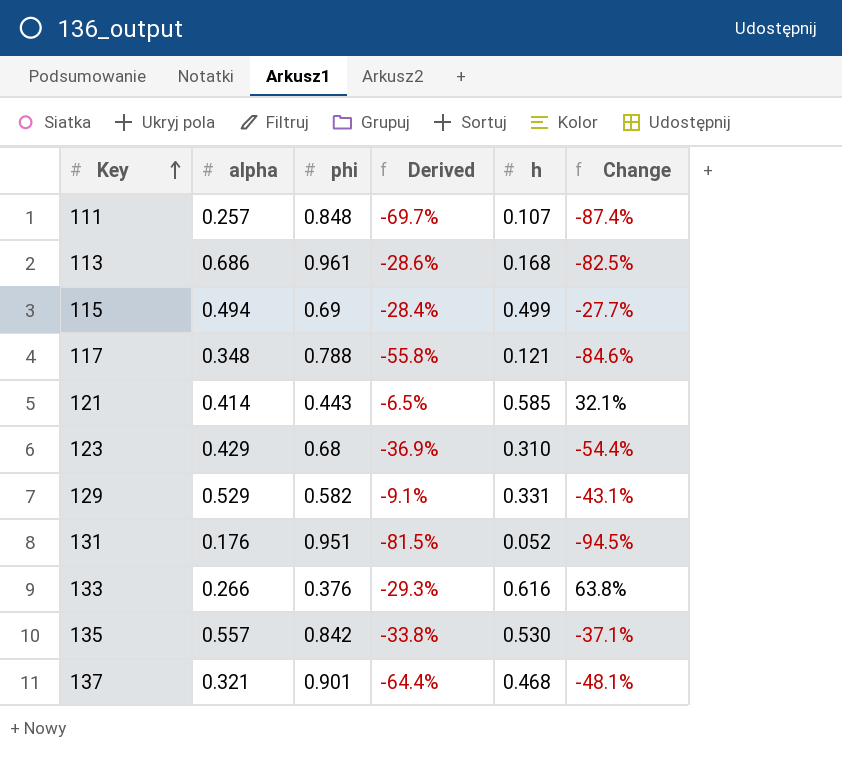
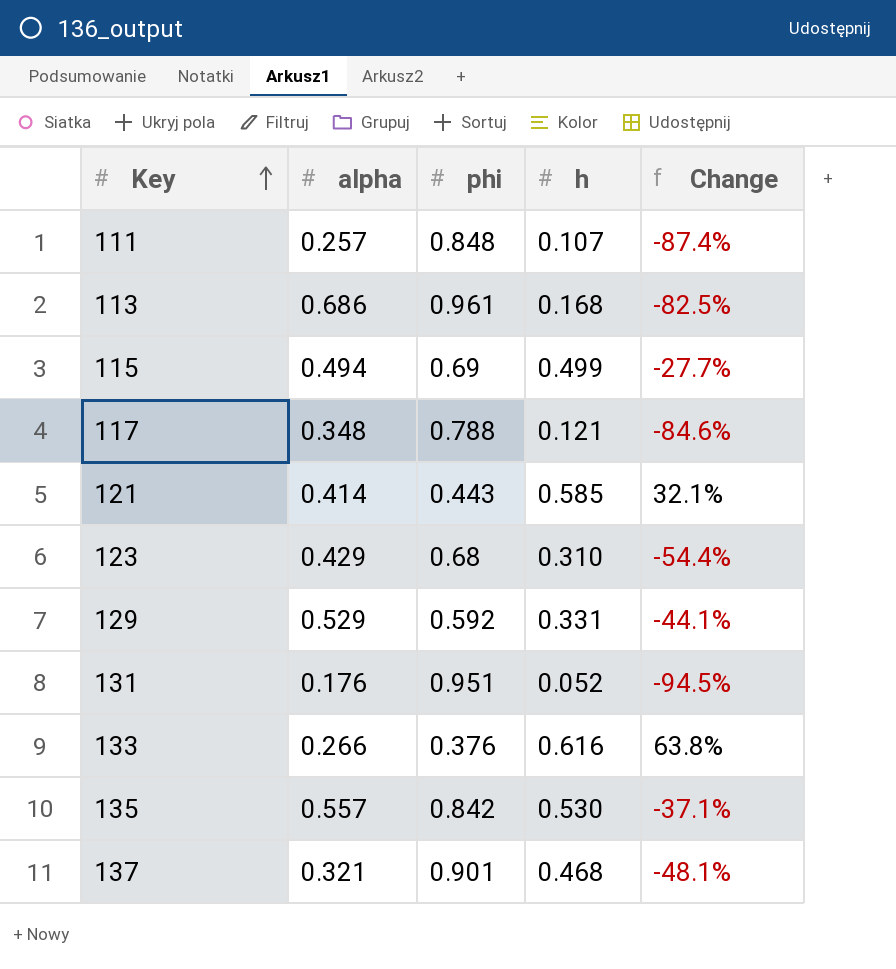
column Derived | formula: ([alpha] - [phi]) / [phi] -> none
129 | phi: 0.582 -> 0.592
129 | Change: -43.1% -> -44.1%

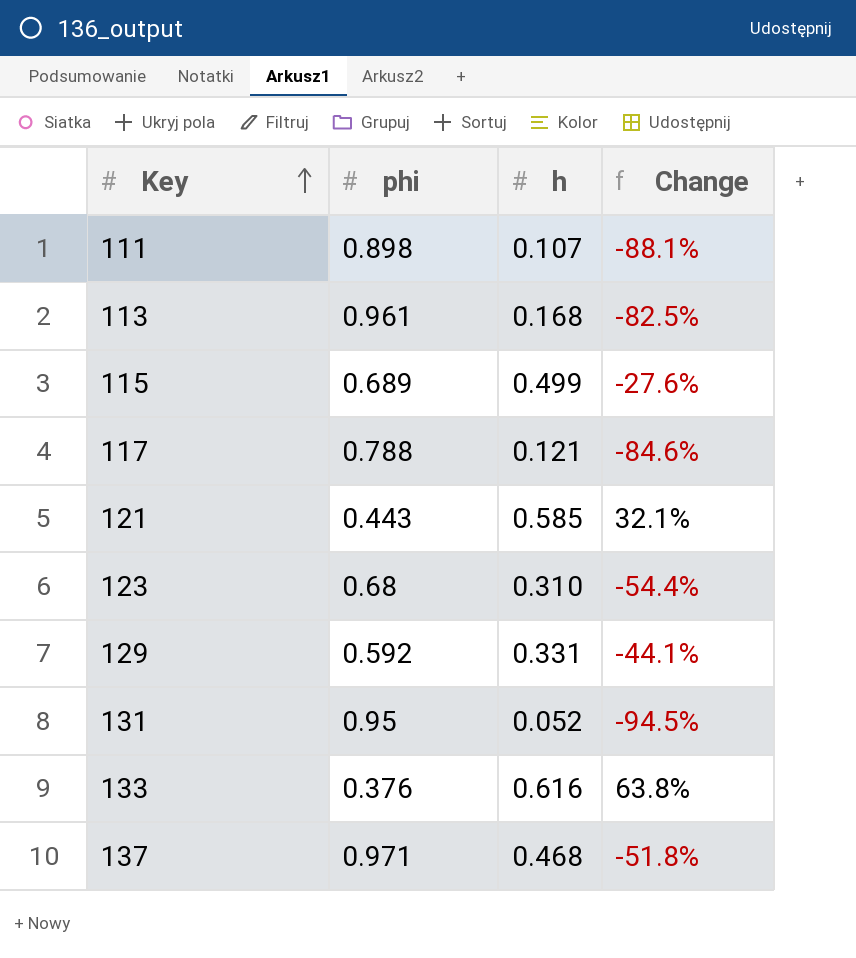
column alpha | position: 2 -> none
row 135: 0.557 | 0.842 | 0.530 | -37.1% -> none
111 | phi: 0.848 -> 0.898
111 | Change: -87.4% -> -88.1%
115 | phi: 0.69 -> 0.689
115 | Change: -27.7% -> -27.6%
131 | phi: 0.951 -> 0.95
137 | phi: 0.901 -> 0.971
137 | Change: -48.1% -> -51.8%

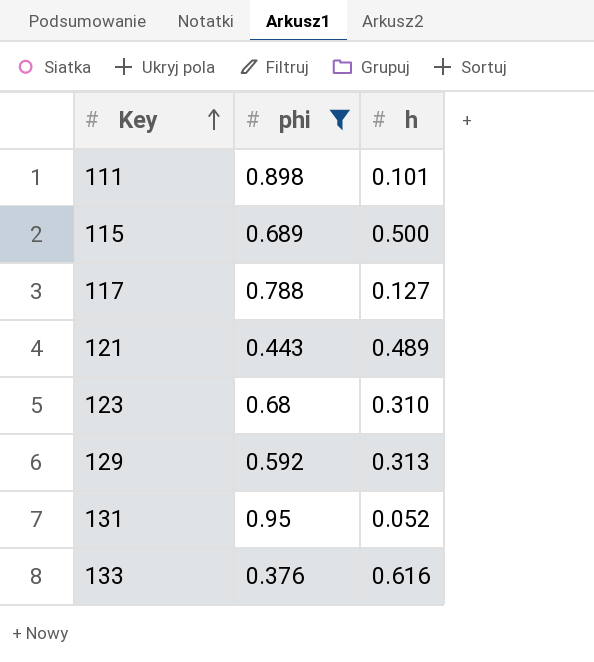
filter: none -> phi <= 0.95
column Change | formula: ([h] - [phi]) / [phi] -> none
111 | h: 0.107 -> 0.101
115 | h: 0.499 -> 0.500
117 | h: 0.121 -> 0.127
121 | h: 0.585 -> 0.489
129 | h: 0.331 -> 0.313

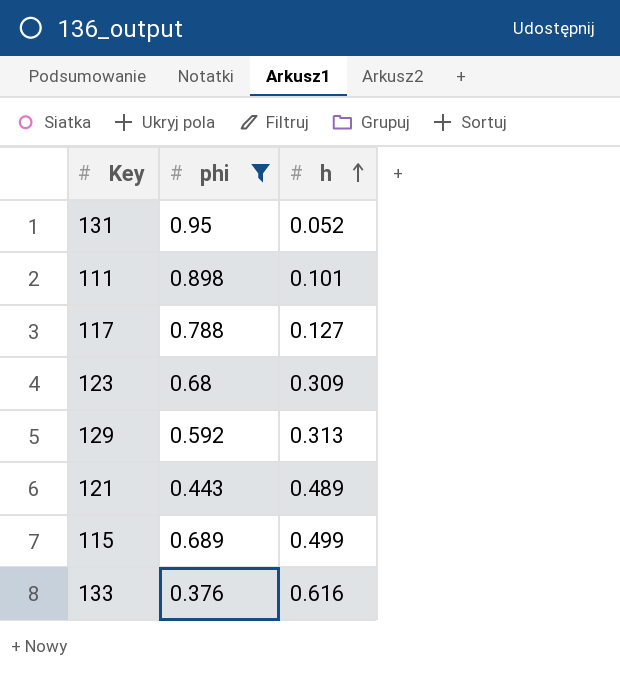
row order: Key ascending -> h ascending
123 | h: 0.310 -> 0.309
115 | h: 0.500 -> 0.499

